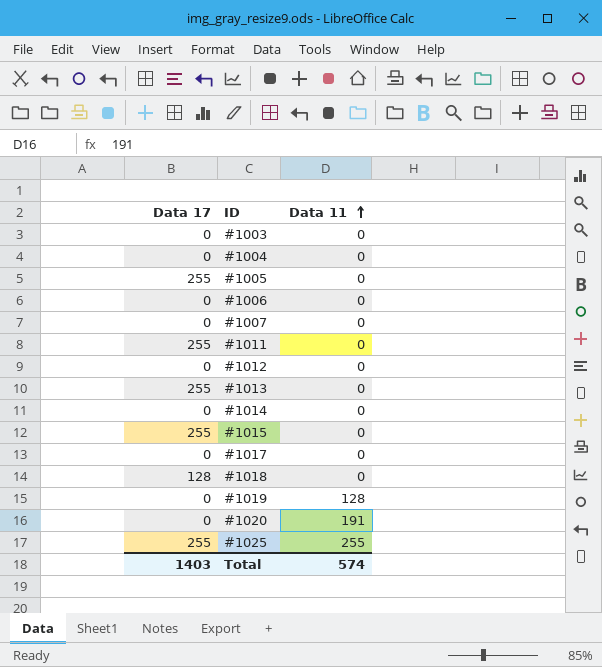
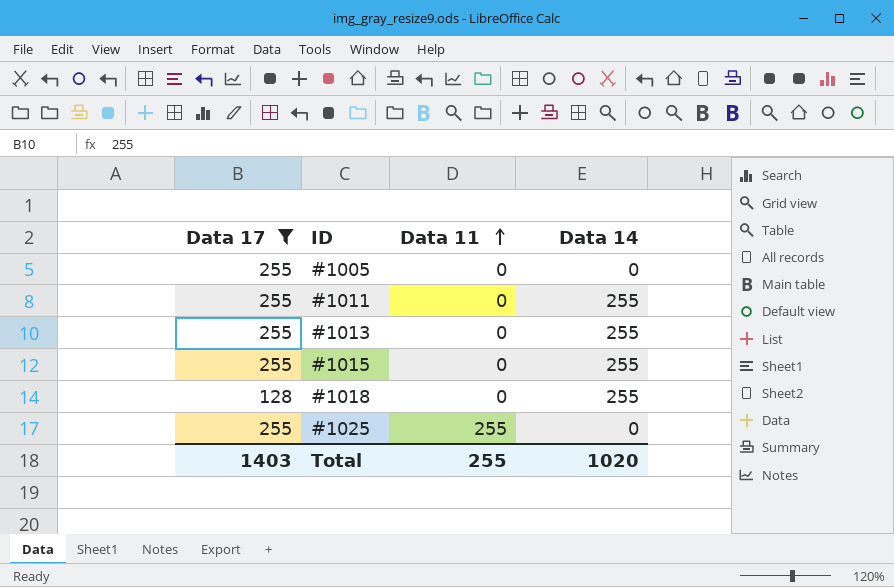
filter: none -> Data 17 != 0
column Data 14 | position: none -> 4
Total | Data 11: 574 -> 255

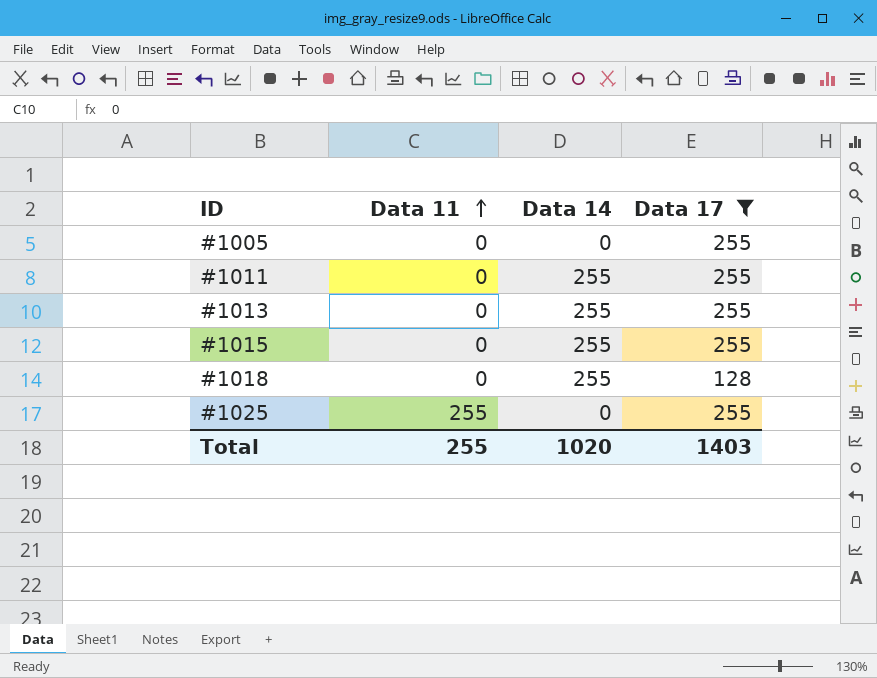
column Data 17 | position: 1 -> 4

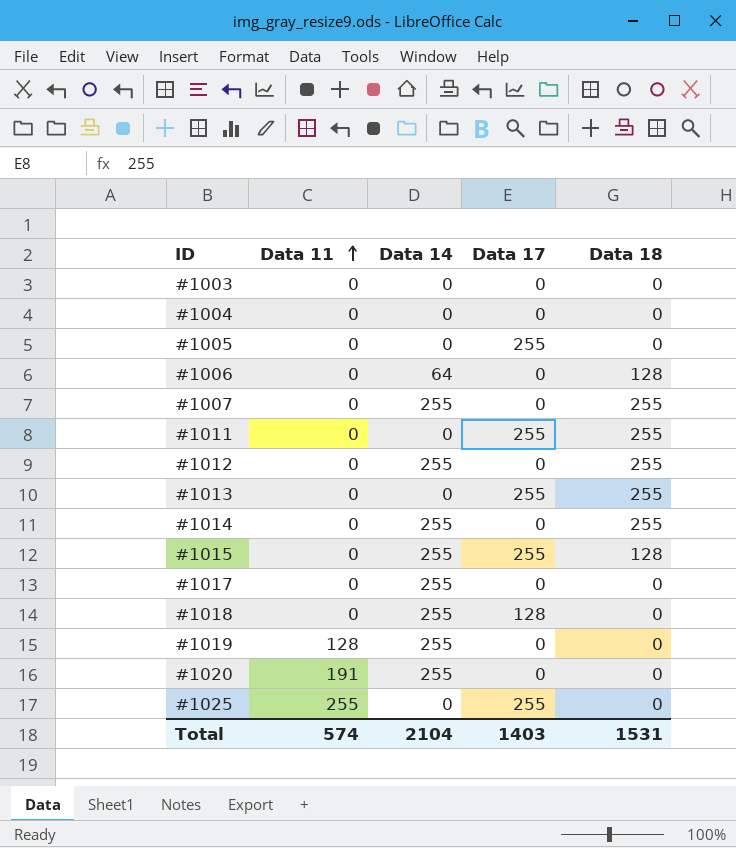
filter: Data 17 != 0 -> none
column Data 18 | position: none -> 5
#1011 | Data 14: 255 -> 0
#1013 | Data 14: 255 -> 0
Total | Data 11: 255 -> 574
Total | Data 14: 1020 -> 2104

